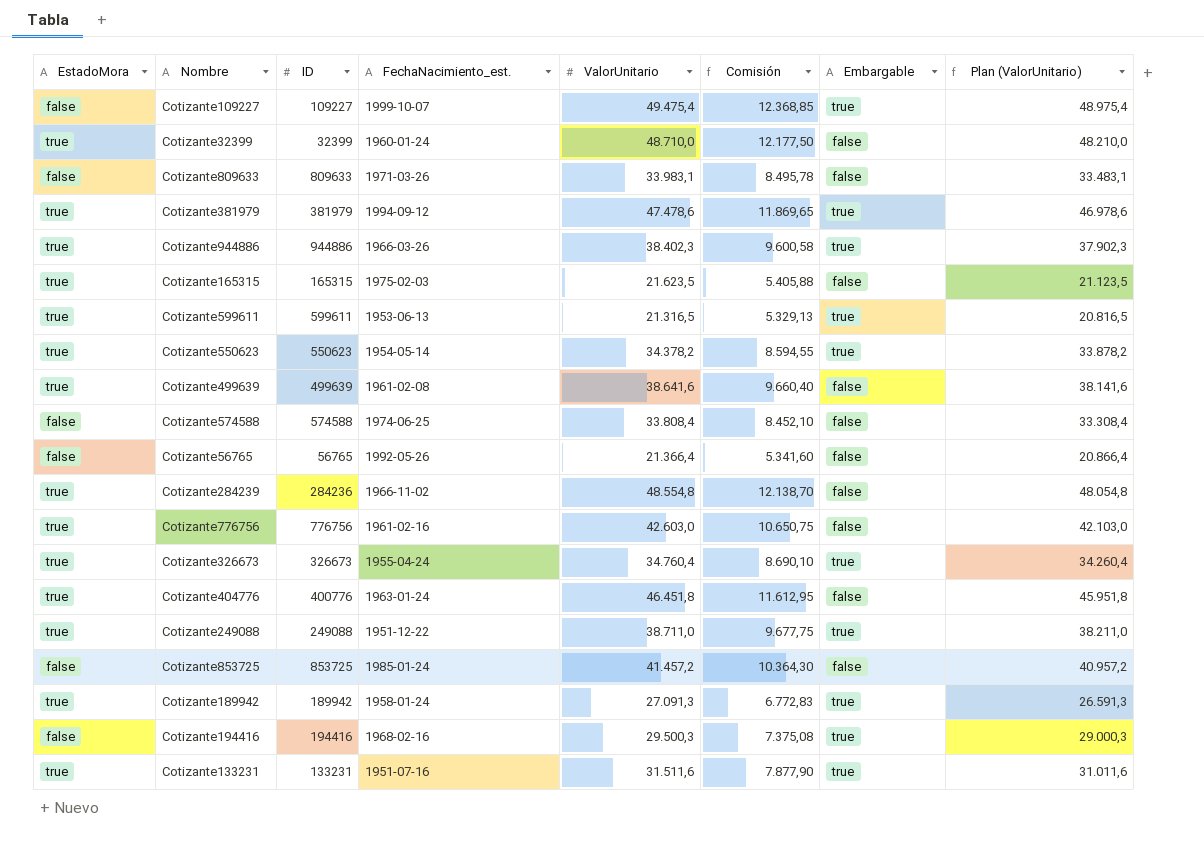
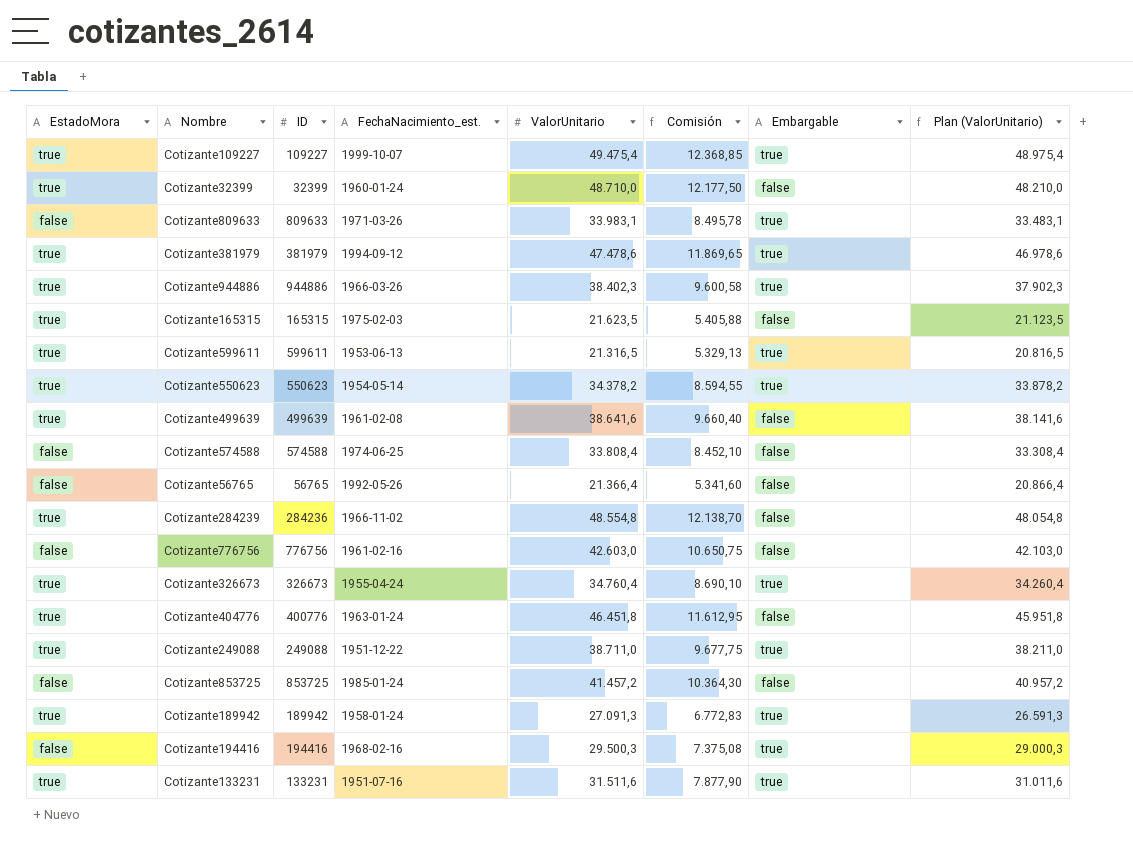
Cotizante109227 | EstadoMora: false -> true
Cotizante809633 | Embargable: false -> true
Cotizante776756 | EstadoMora: true -> false

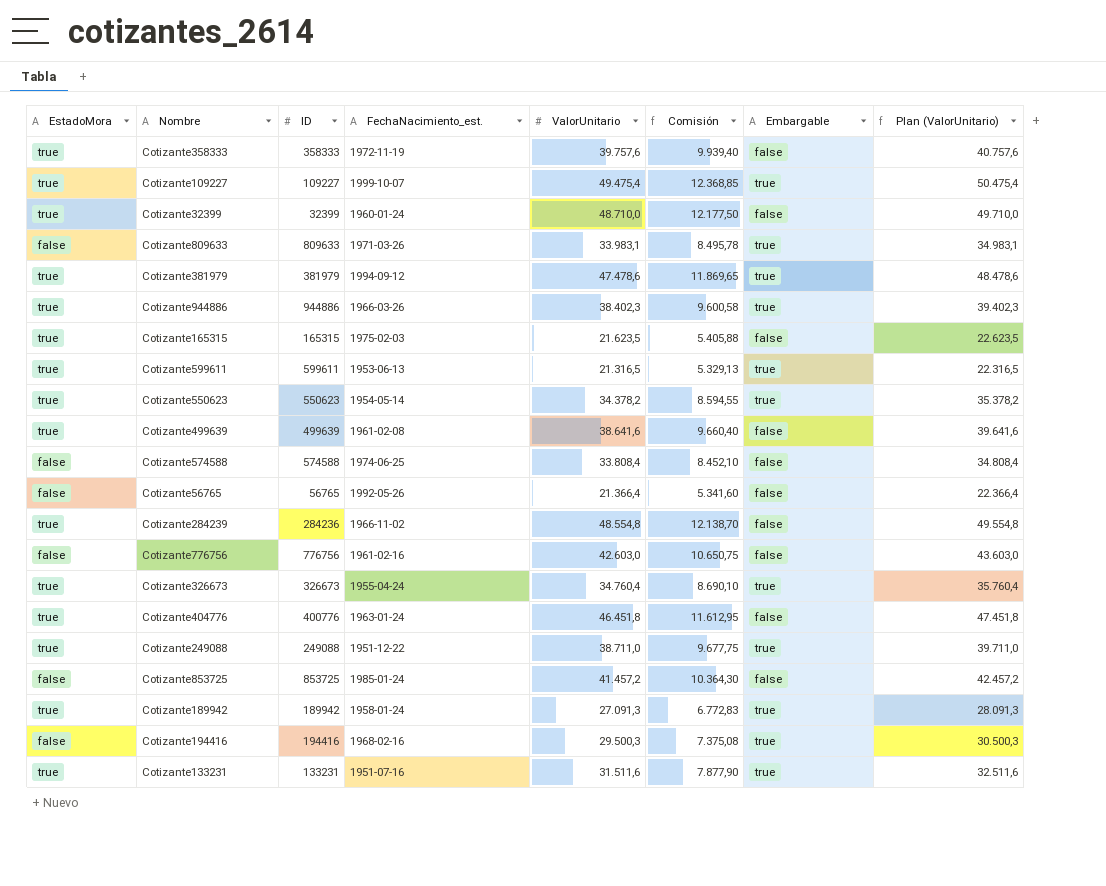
column Plan (ValorUnitario) | formula: [ValorUnitario] - 500 -> [ValorUnitario] + 1000
row Cotizante358333: none -> true | 358333 | 1972-11-19 | 39.757,6 | 9.939,40 | false | 40.757,6

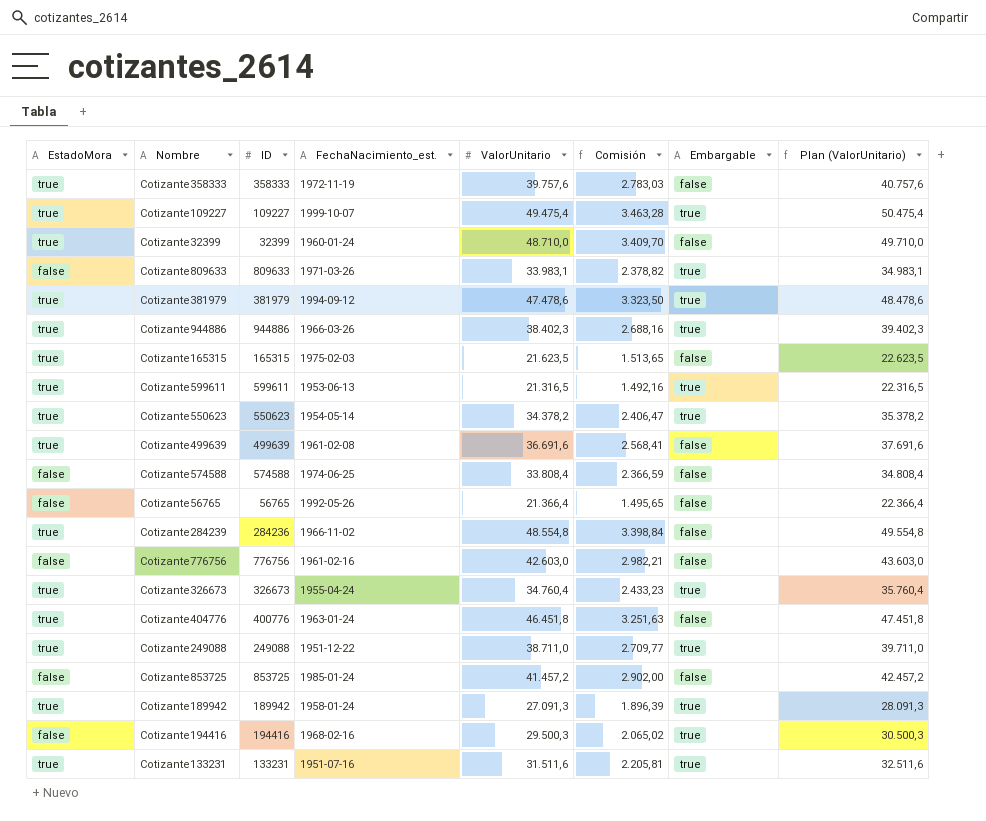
column Comisión | formula: [ValorUnitario] * 0,25 -> [ValorUnitario] * 0,07
Cotizante499639 | ValorUnitario: 38.641,6 -> 36.691,6
Cotizante499639 | Plan (ValorUnitario): 39.641,6 -> 37.691,6

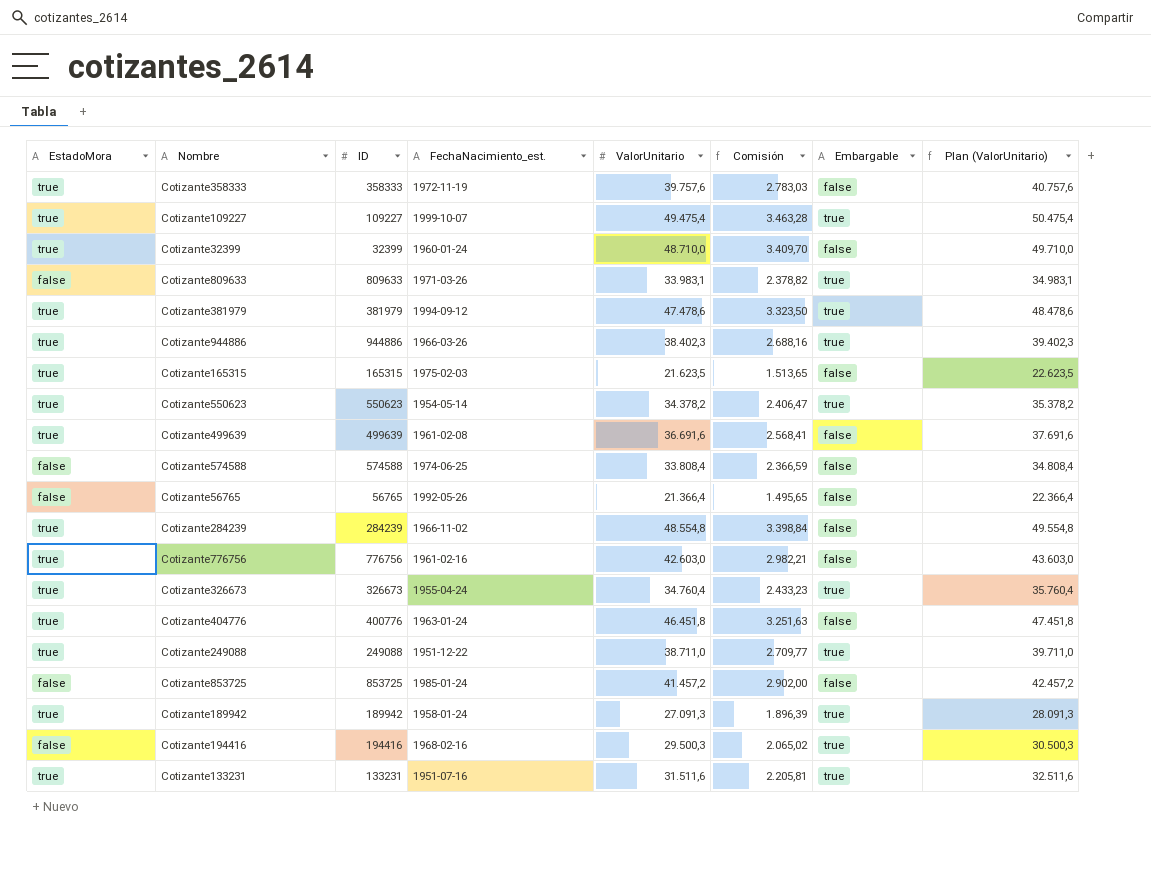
row Cotizante599611: true | 599611 | 1953-06-13 | 21.316,5 | 1.492,16 | true | 22.316,5 -> none
Cotizante284239 | ID: 284236 -> 284239
Cotizante776756 | EstadoMora: false -> true

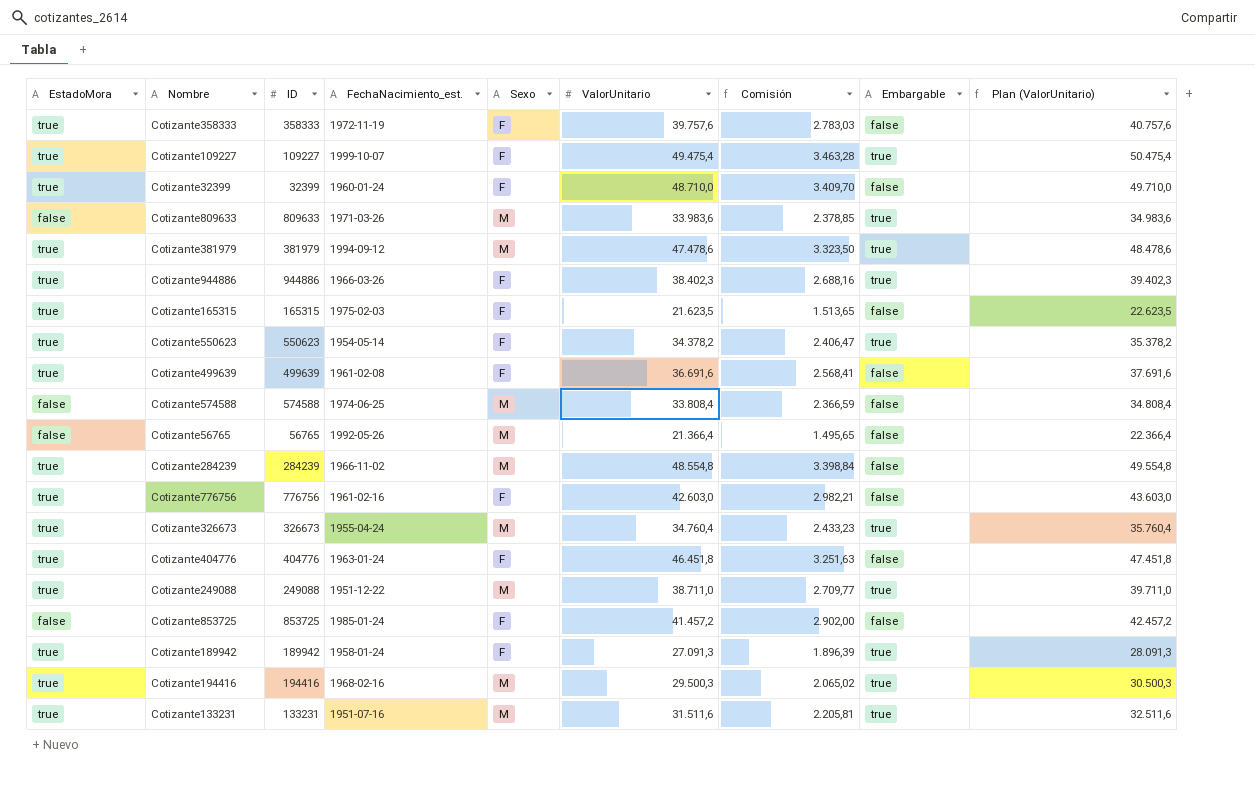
column Sexo | position: none -> 5
Cotizante809633 | ValorUnitario: 33.983,1 -> 33.983,6
Cotizante809633 | Comisión: 2.378,82 -> 2.378,85
Cotizante809633 | Plan (ValorUnitario): 34.983,1 -> 34.983,6
Cotizante404776 | ID: 400776 -> 404776
Cotizante194416 | EstadoMora: false -> true

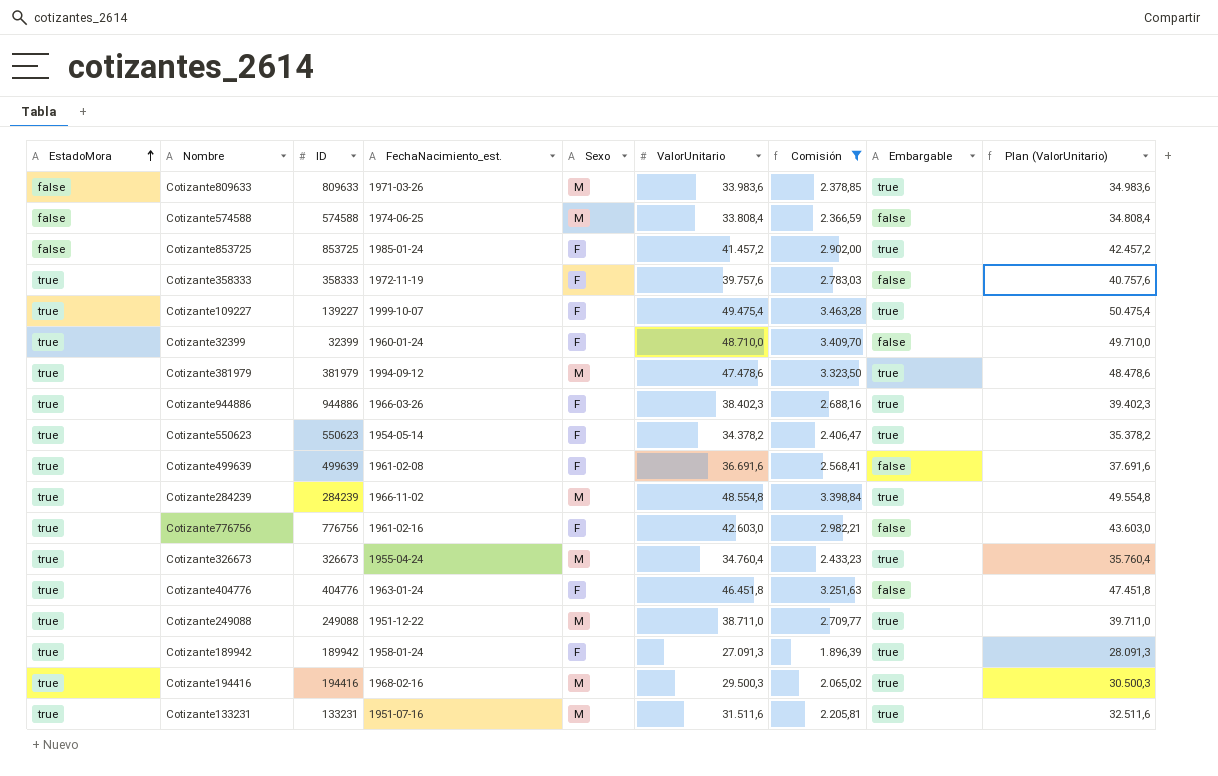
filter: none -> Comisión >= 1.896,39
row order: none -> EstadoMora ascending
Cotizante853725 | Embargable: false -> true
Cotizante109227 | ID: 109227 -> 139227
Cotizante284239 | Embargable: false -> true

